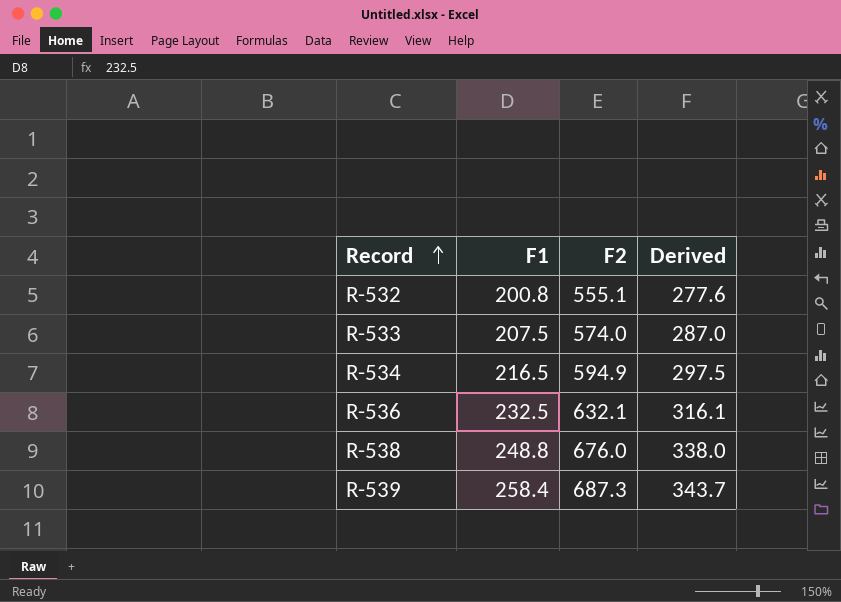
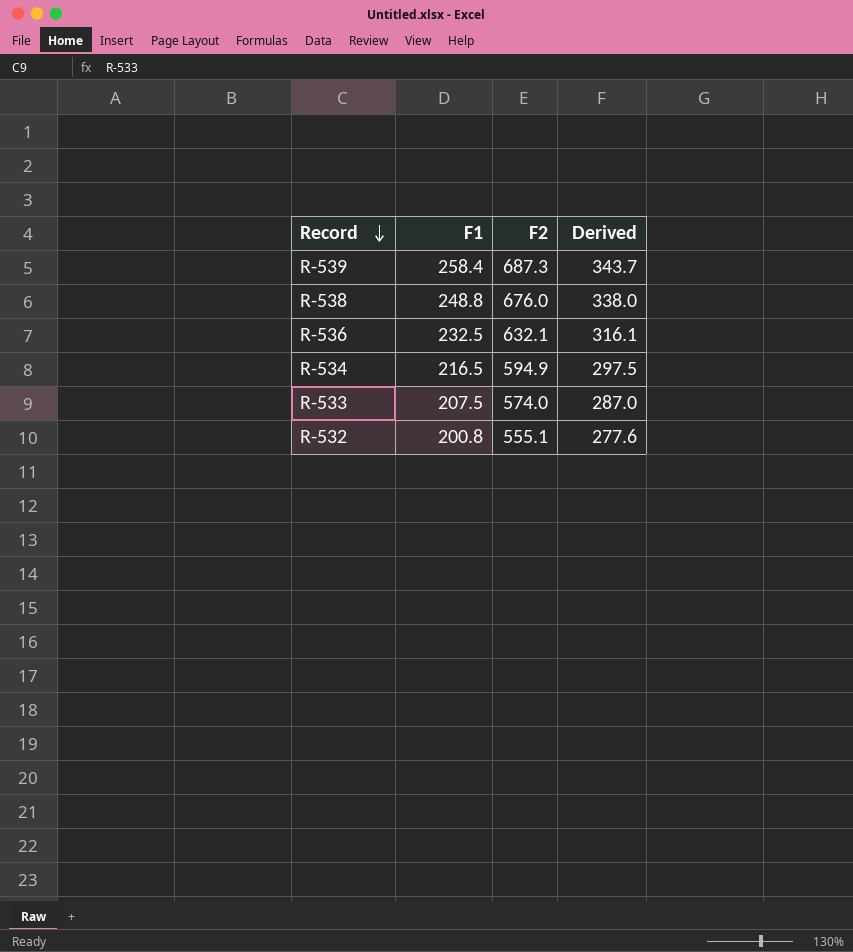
row order: Record ascending -> Record descending

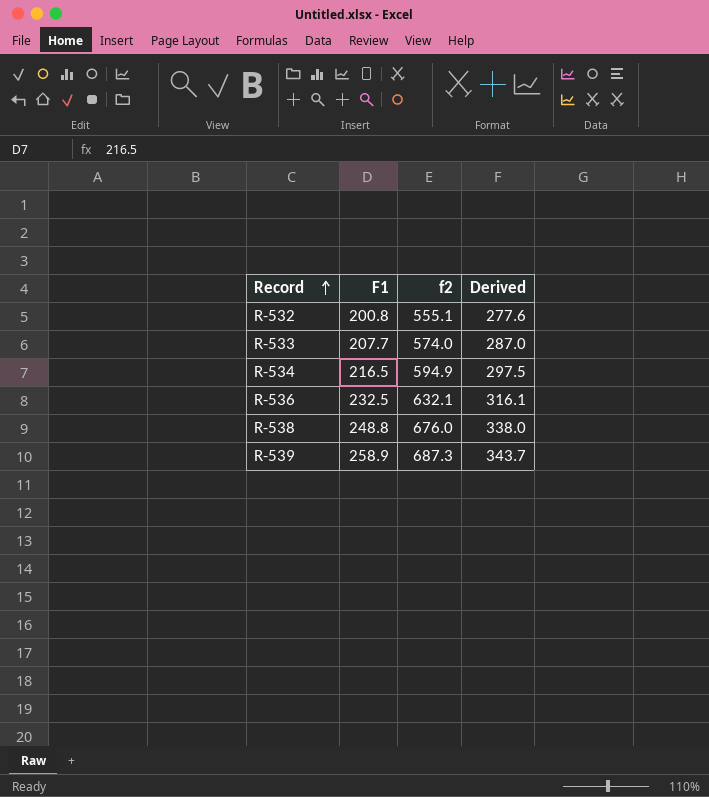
row order: Record descending -> Record ascending
column name: F2 -> f2
R-533 | F1: 207.5 -> 207.7
R-539 | F1: 258.4 -> 258.9

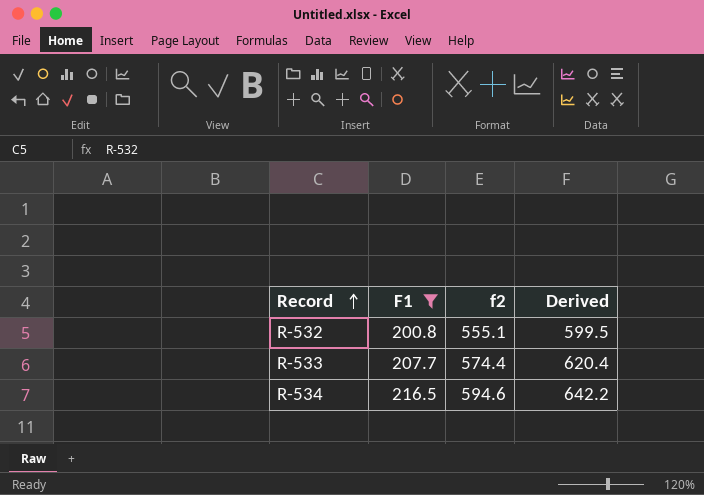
filter: none -> F1 <= 216.5
column Derived | formula: [f2] * 0.5 -> [f2] * 1.08
R-533 | f2: 574.0 -> 574.4
R-534 | f2: 594.9 -> 594.6

